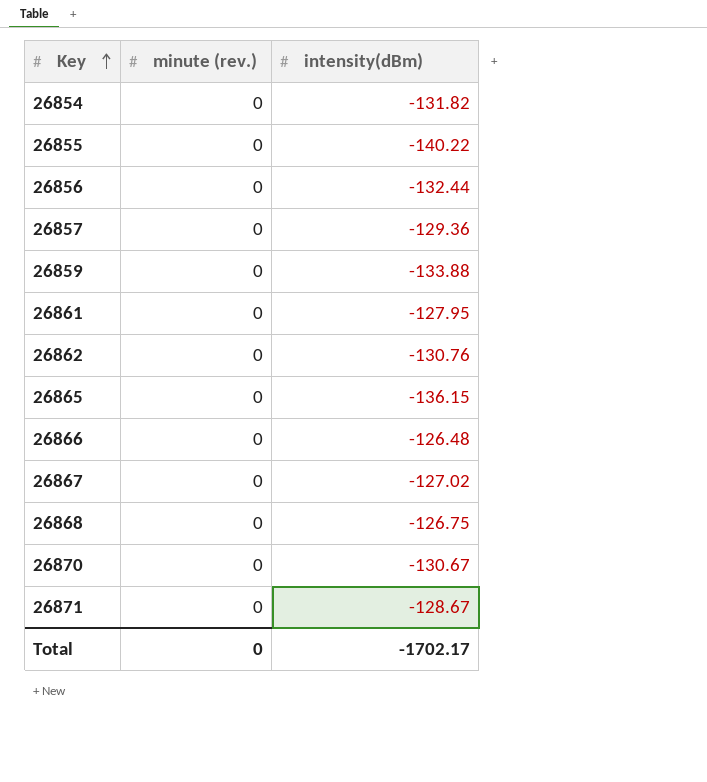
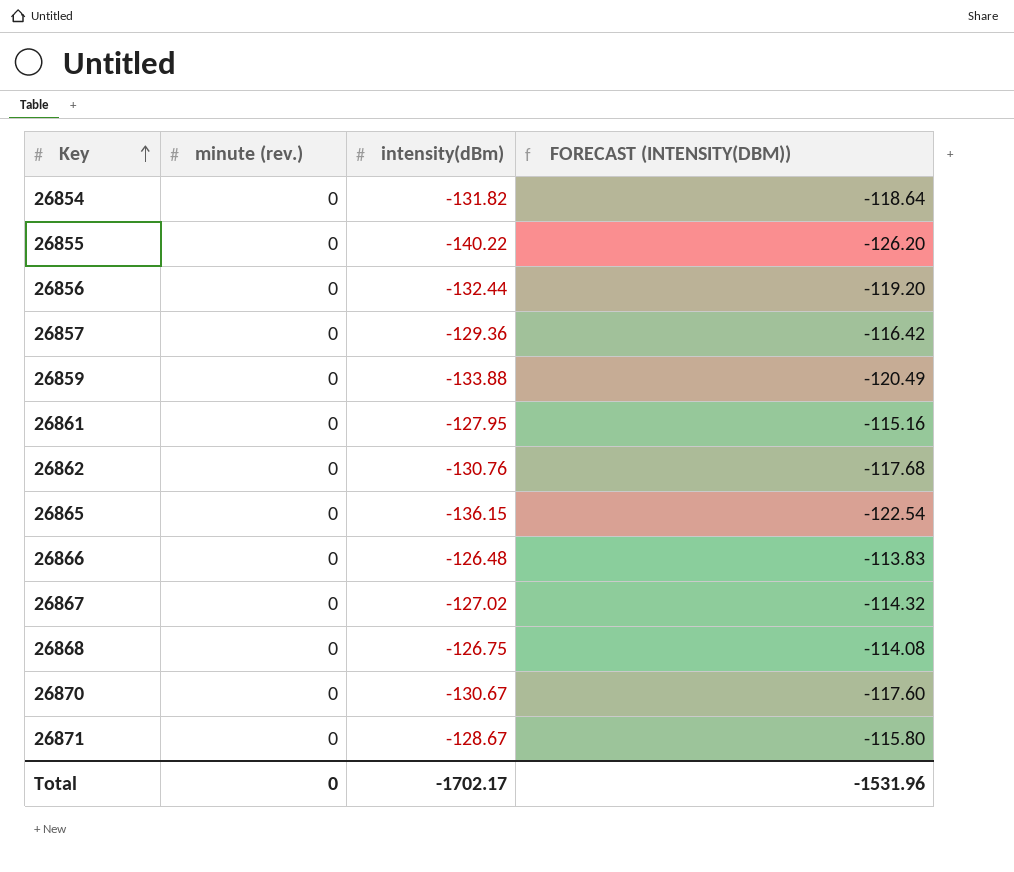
column FORECAST (INTENSITY(DBM)) | formula: none -> [intensity(dBm)] * 0.9

